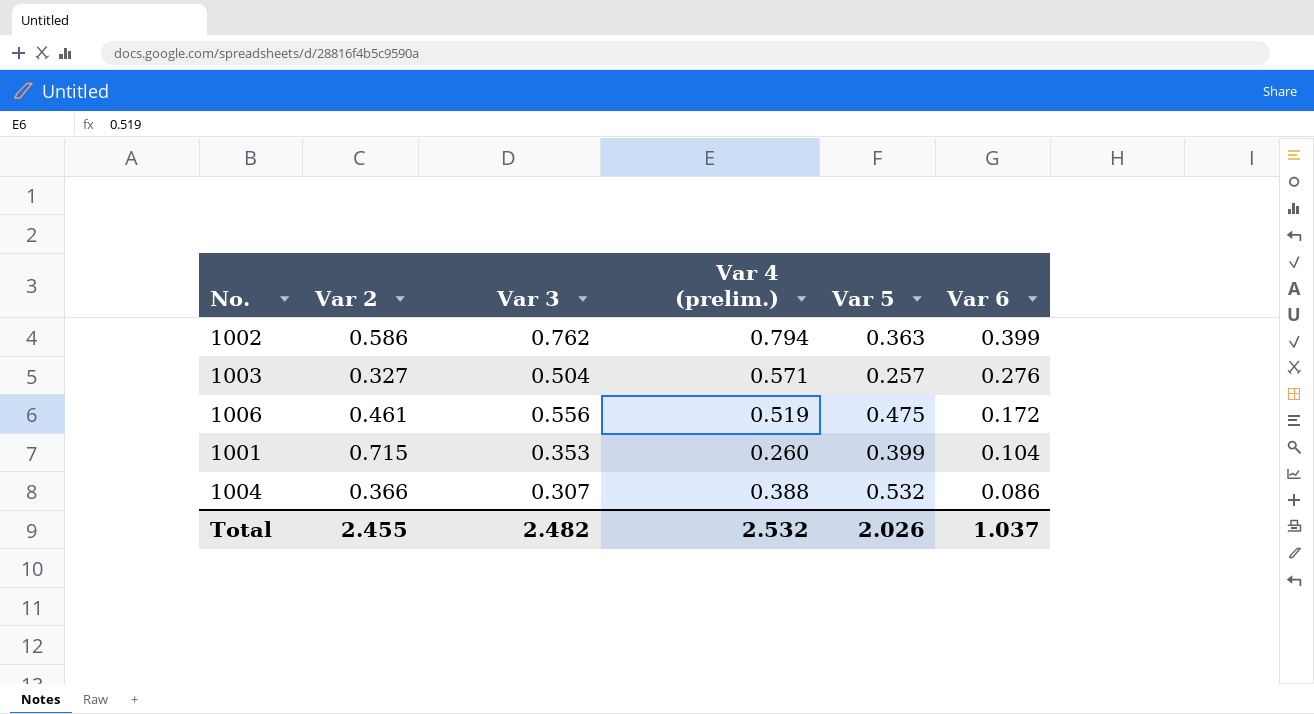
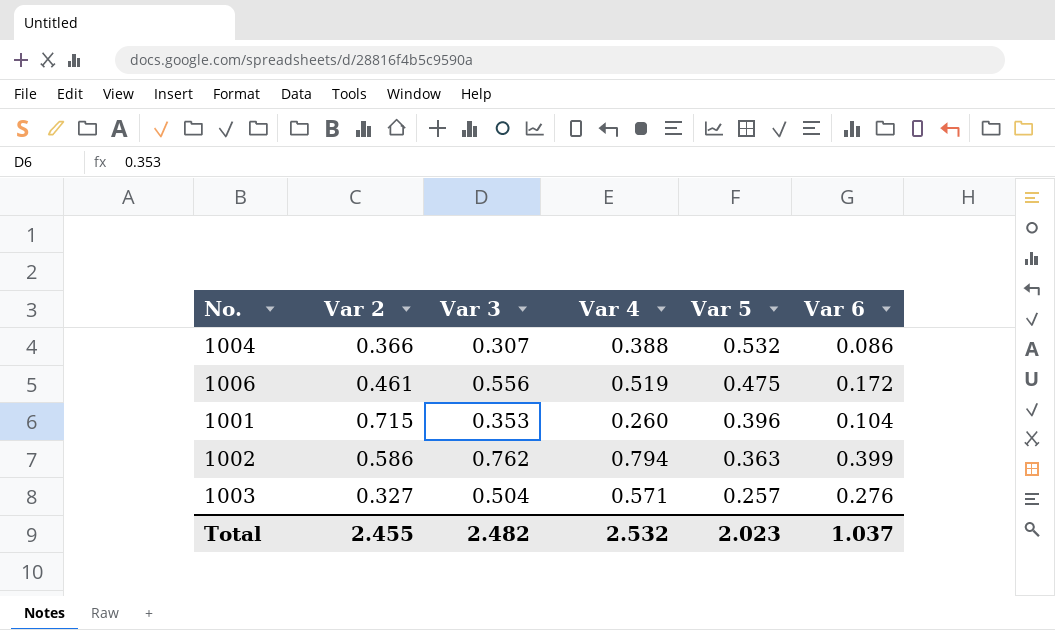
row order: Var 6 descending -> Var 5 descending
column name: Var 4 (prelim.) -> Var 4
1001 | Var 5: 0.399 -> 0.396
Total | Var 5: 2.026 -> 2.023

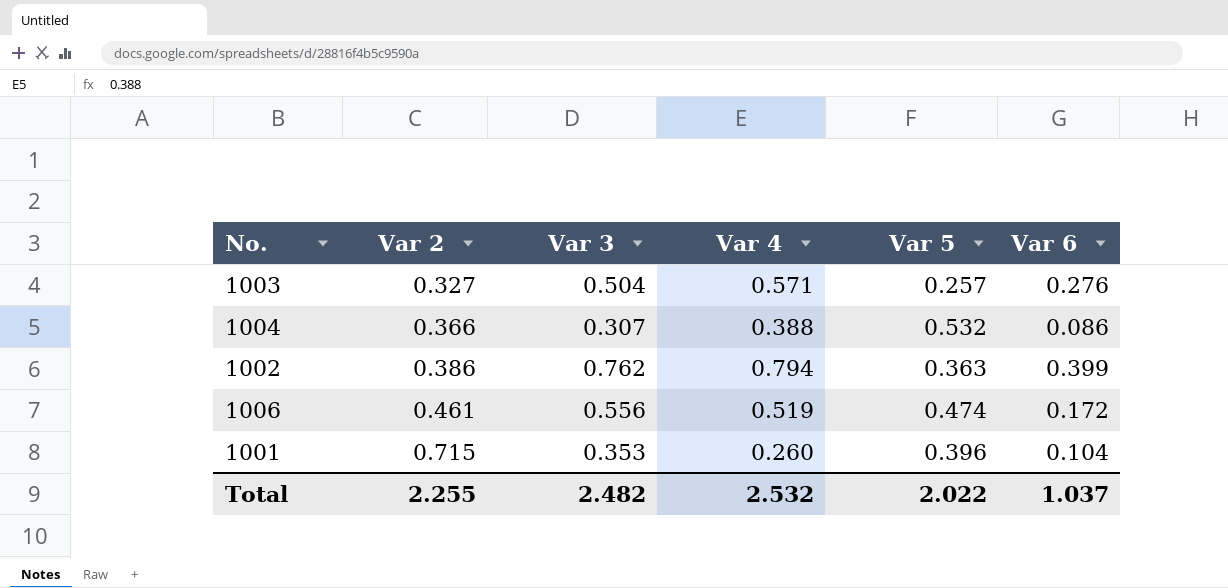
row order: Var 5 descending -> Var 2 ascending
1002 | Var 2: 0.586 -> 0.386
1006 | Var 5: 0.475 -> 0.474
Total | Var 2: 2.455 -> 2.255
Total | Var 5: 2.023 -> 2.022

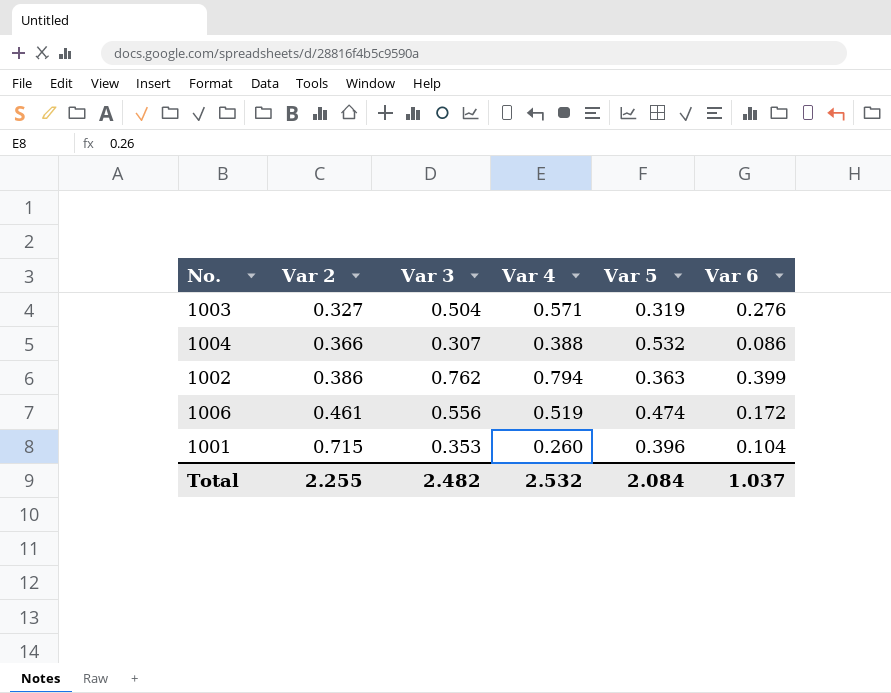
1003 | Var 5: 0.257 -> 0.319
Total | Var 5: 2.022 -> 2.084

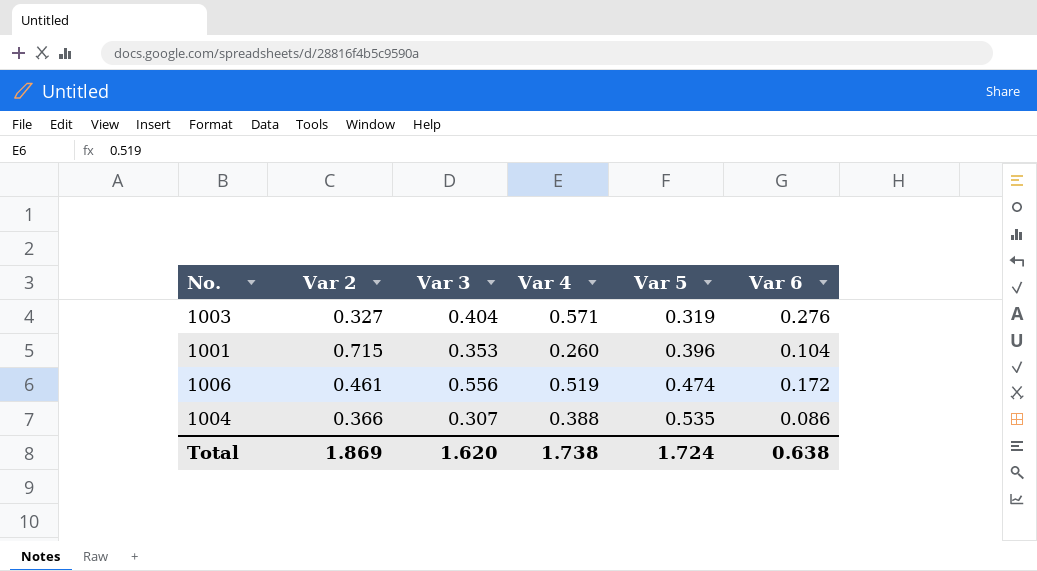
row order: Var 2 ascending -> Var 5 ascending
row 1002: 0.386 | 0.762 | 0.794 | 0.363 | 0.399 -> none
1003 | Var 3: 0.504 -> 0.404
1004 | Var 5: 0.532 -> 0.535
Total | Var 2: 2.255 -> 1.869
Total | Var 3: 2.482 -> 1.620
Total | Var 4: 2.532 -> 1.738
Total | Var 5: 2.084 -> 1.724
Total | Var 6: 1.037 -> 0.638

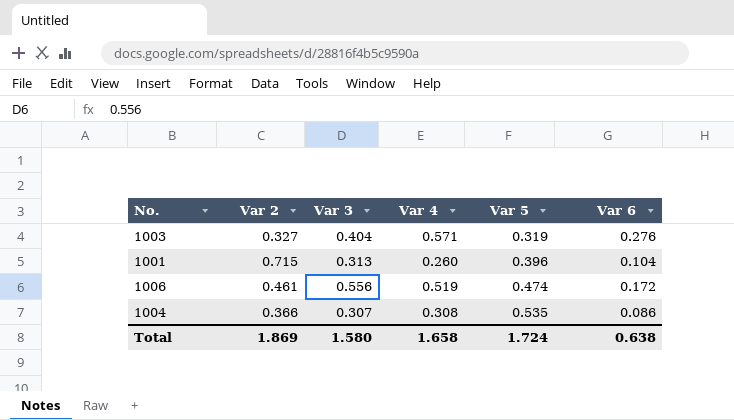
1001 | Var 3: 0.353 -> 0.313
1004 | Var 4: 0.388 -> 0.308
Total | Var 3: 1.620 -> 1.580
Total | Var 4: 1.738 -> 1.658

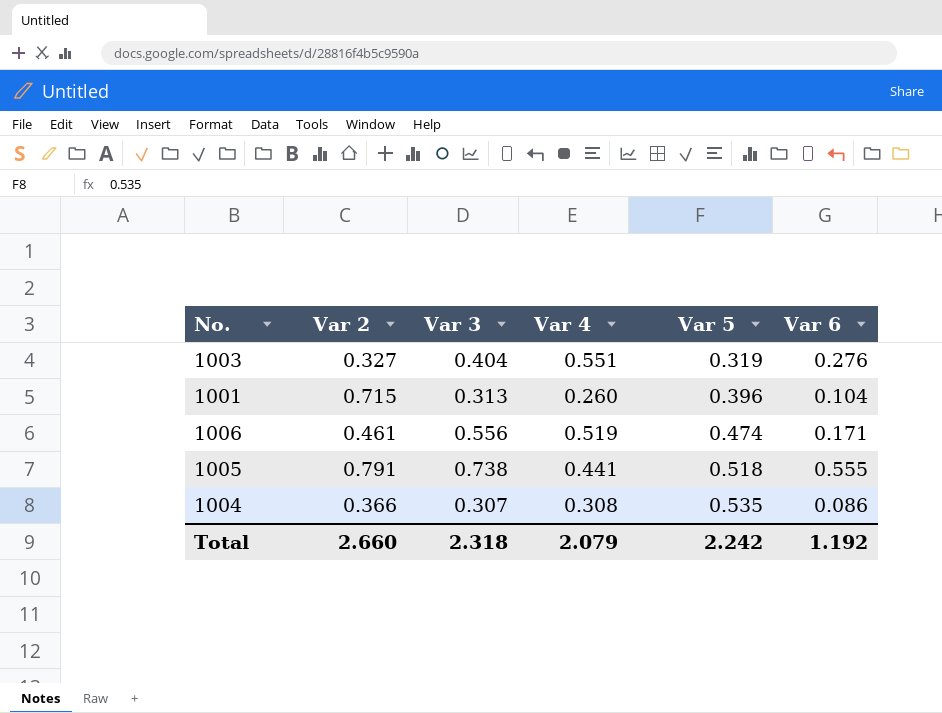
1003 | Var 4: 0.571 -> 0.551
1006 | Var 6: 0.172 -> 0.171
row 1005: none -> 0.791 | 0.738 | 0.441 | 0.518 | 0.555
Total | Var 2: 1.869 -> 2.660
Total | Var 3: 1.580 -> 2.318
Total | Var 4: 1.658 -> 2.079
Total | Var 5: 1.724 -> 2.242
Total | Var 6: 0.638 -> 1.192

